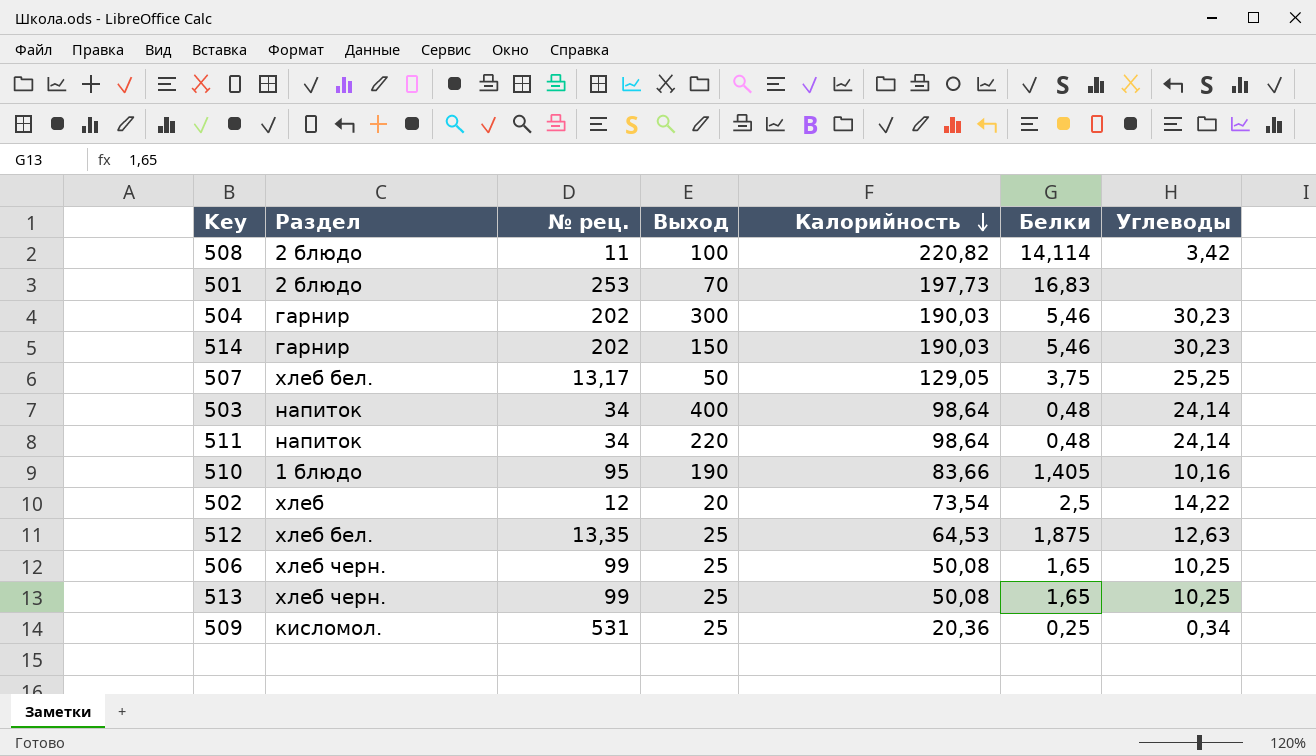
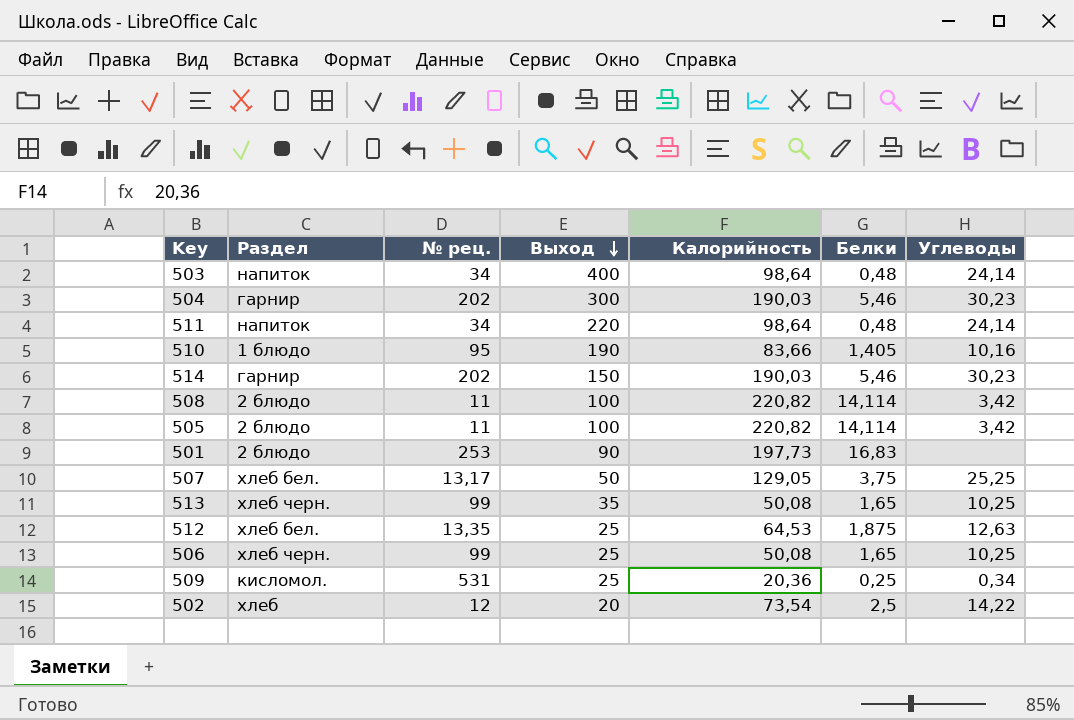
row order: Калорийность descending -> Выход descending
row 505: none -> 2 блюдо | 11 | 100 | 220,82 | 14,114 | 3,42
501 | Выход: 70 -> 90
513 | Выход: 25 -> 35

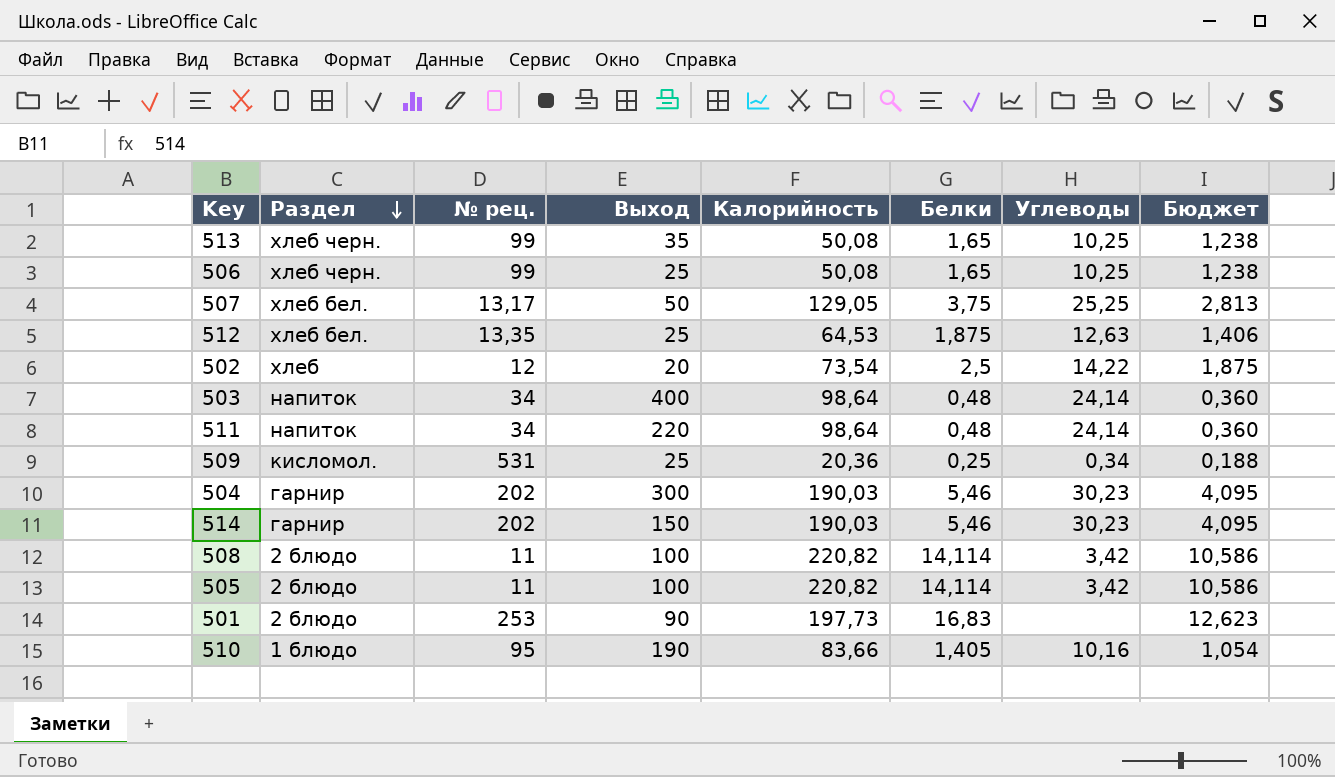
row order: Выход descending -> Раздел descending
column Бюджет | formula: none -> [Белки] * 0,75

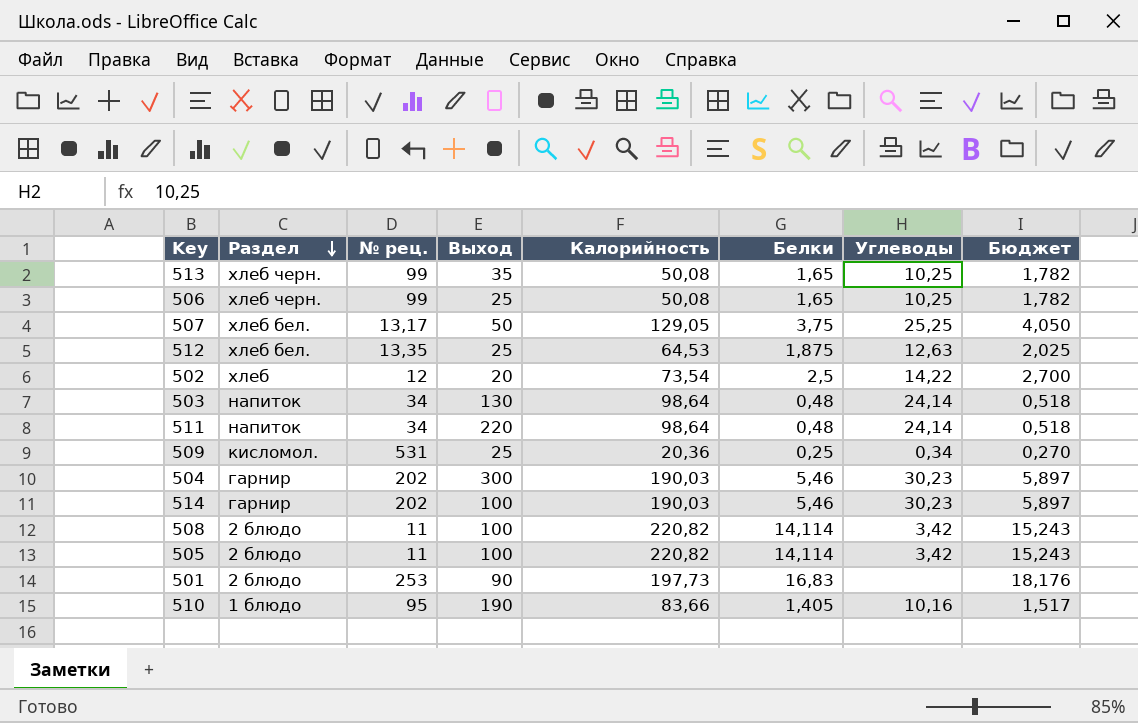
column Бюджет | formula: [Белки] * 0,75 -> [Белки] * 1,08
503 | Выход: 400 -> 130
514 | Выход: 150 -> 100

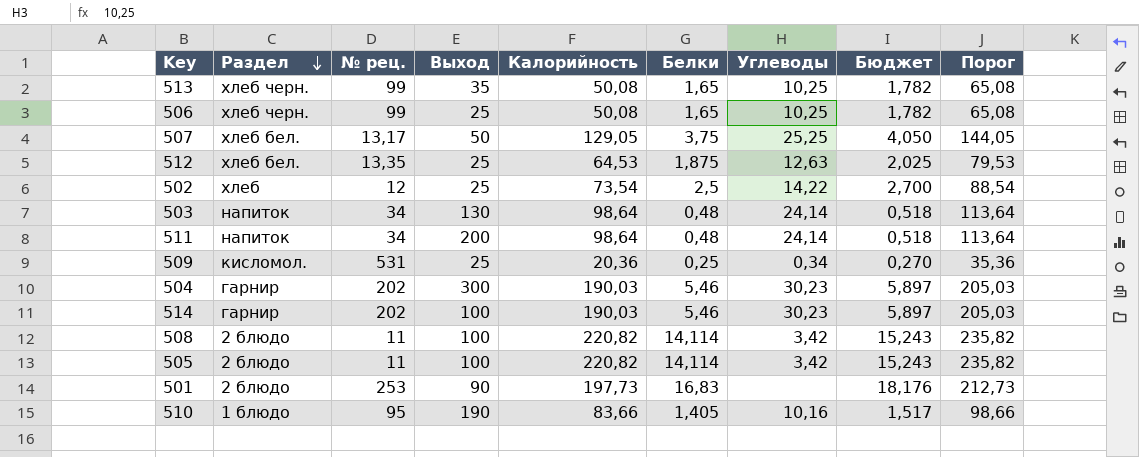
column Порог | formula: none -> [Калорийность] + 15
502 | Выход: 20 -> 25
511 | Выход: 220 -> 200

